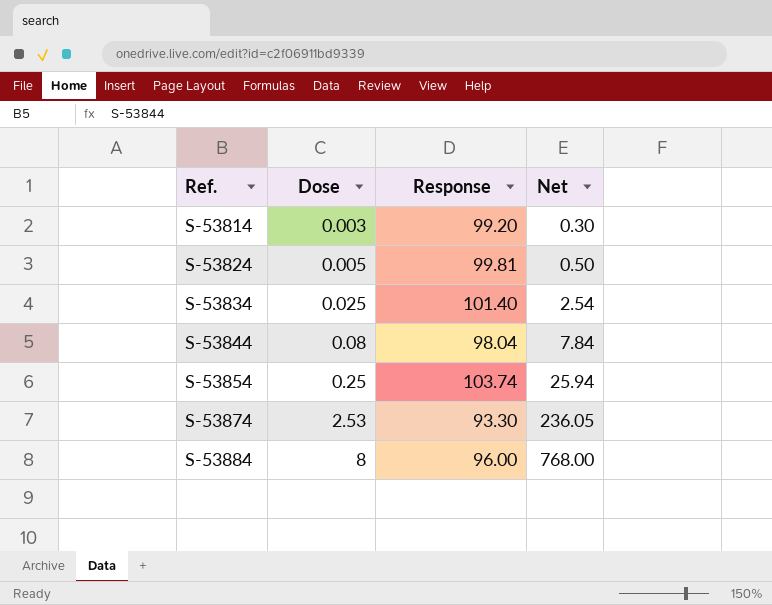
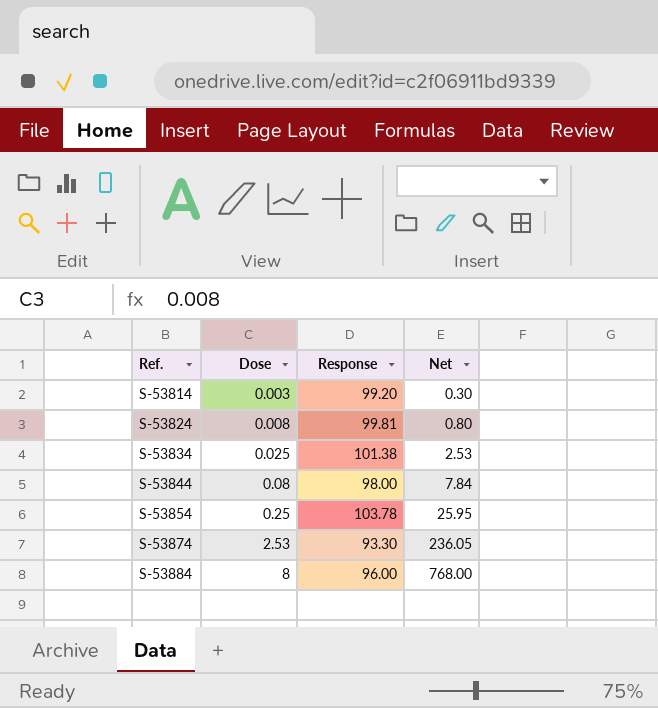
S-53824 | Dose: 0.005 -> 0.008
S-53824 | Net: 0.50 -> 0.80
S-53834 | Response: 101.40 -> 101.38
S-53834 | Net: 2.54 -> 2.53
S-53844 | Response: 98.04 -> 98.00
S-53854 | Response: 103.74 -> 103.78
S-53854 | Net: 25.94 -> 25.95

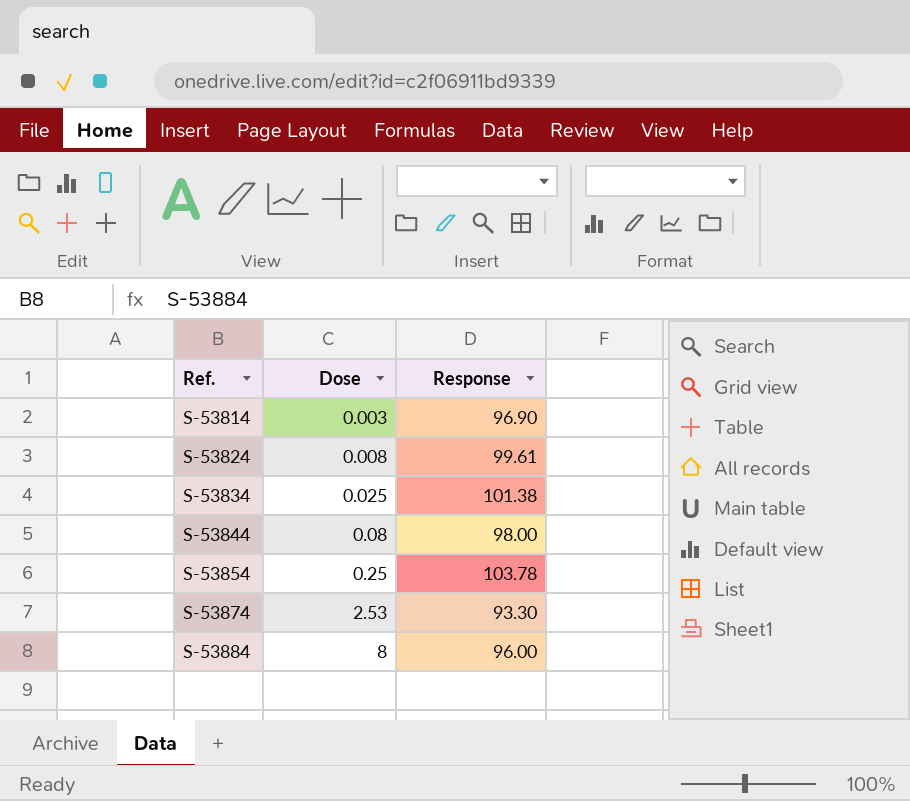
column Net | formula: [Dose] * [Response] -> none
S-53814 | Response: 99.20 -> 96.90
S-53824 | Response: 99.81 -> 99.61

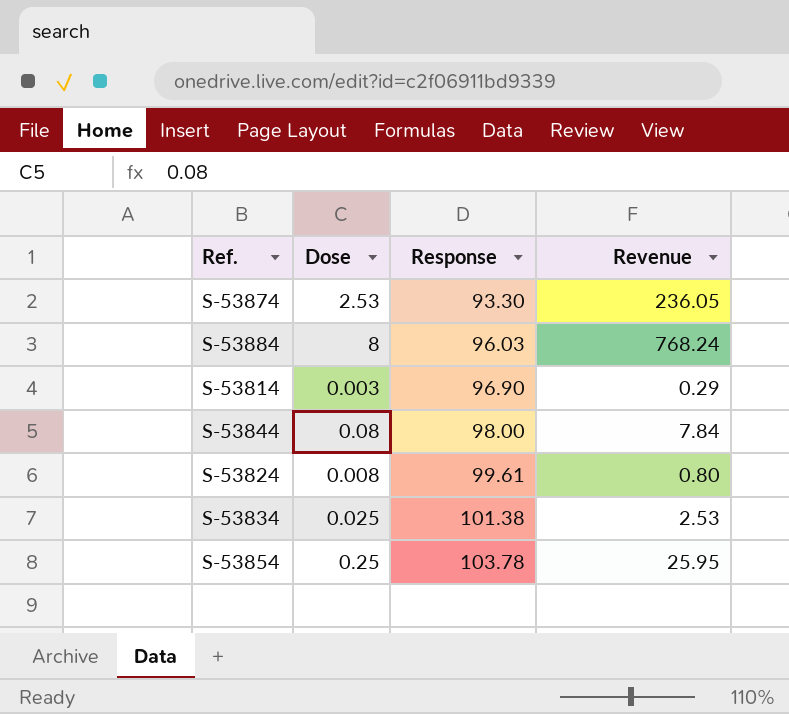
row order: Ref. ascending -> Response ascending
column Revenue | formula: none -> [Dose] * [Response]
S-53884 | Response: 96.00 -> 96.03

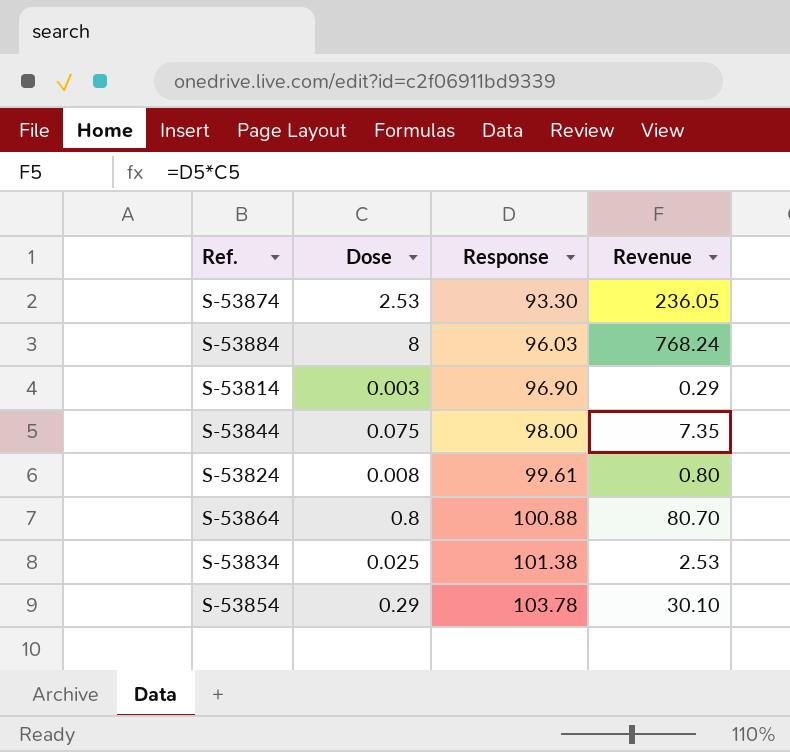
S-53844 | Dose: 0.08 -> 0.075
S-53844 | Revenue: 7.84 -> 7.35
row S-53864: none -> 0.8 | 100.88 | 80.70
S-53854 | Dose: 0.25 -> 0.29
S-53854 | Revenue: 25.95 -> 30.10

